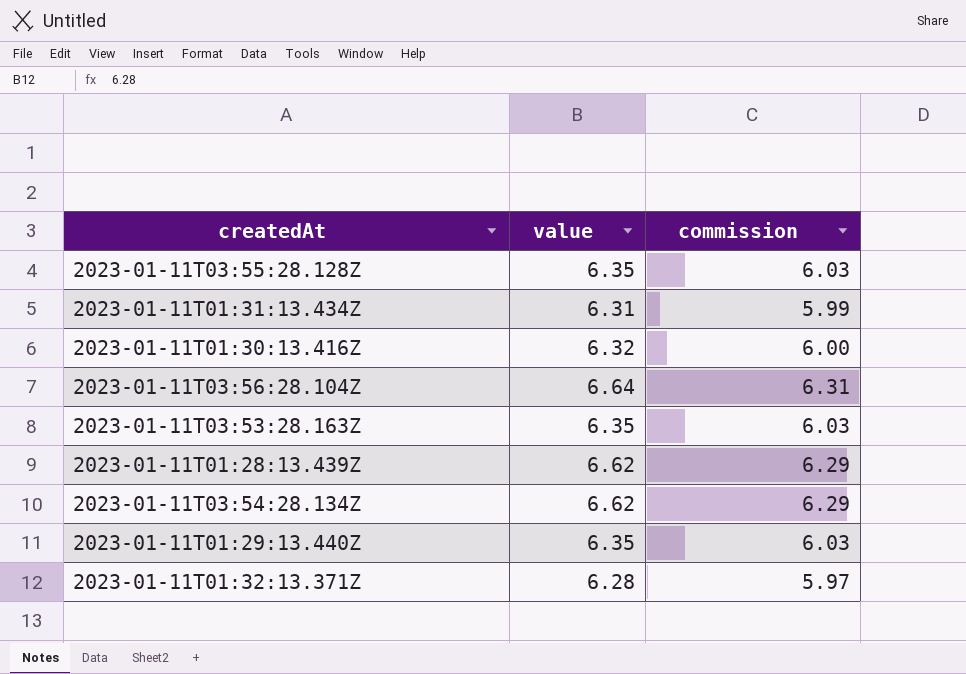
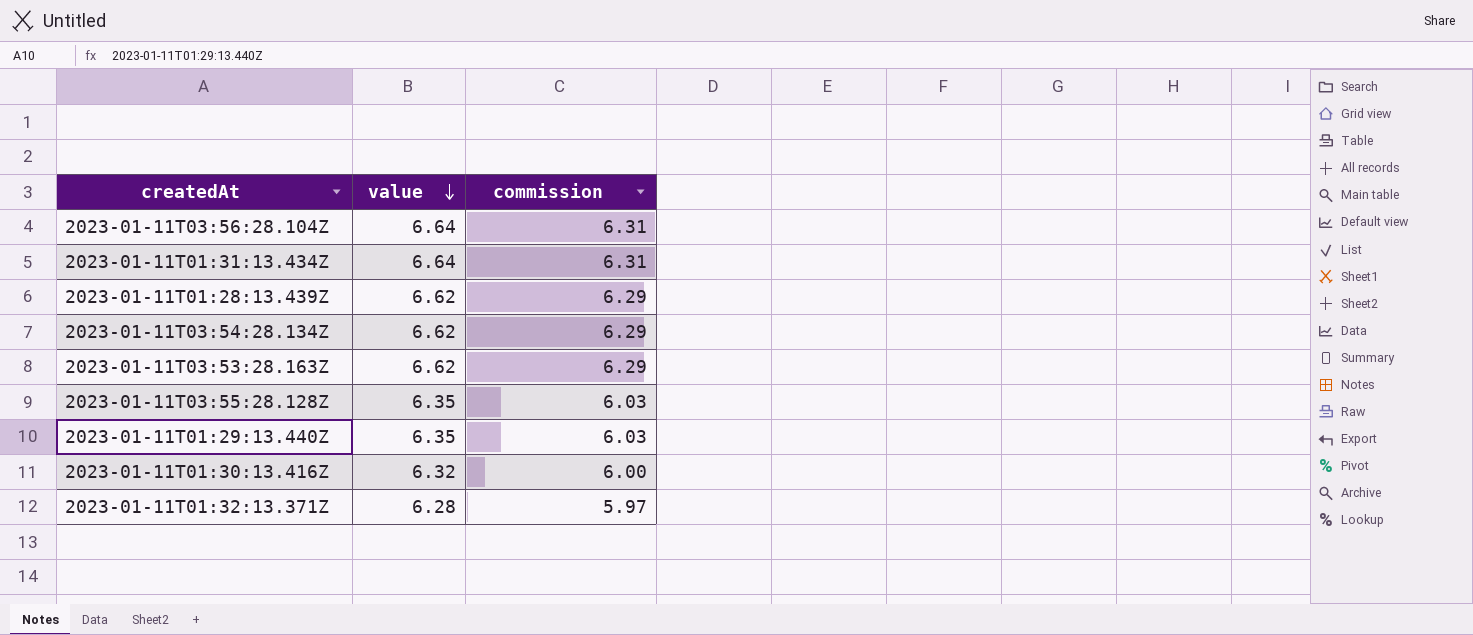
row order: none -> value descending
2023-01-11T01:31:13.434Z | value: 6.31 -> 6.64
2023-01-11T01:31:13.434Z | commission: 5.99 -> 6.31
2023-01-11T03:53:28.163Z | value: 6.35 -> 6.62
2023-01-11T03:53:28.163Z | commission: 6.03 -> 6.29

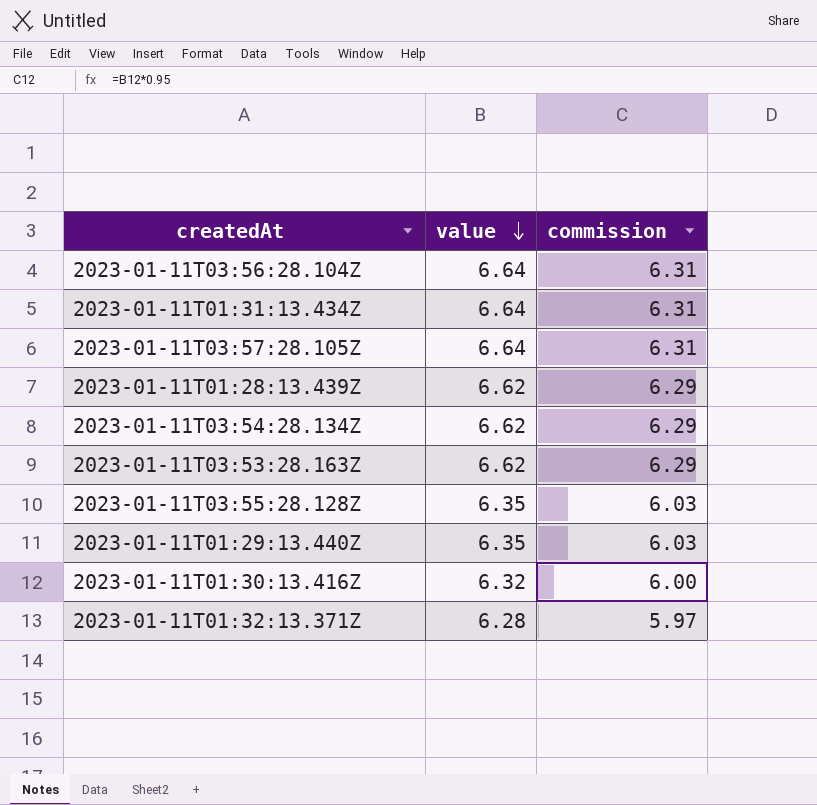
row 2023-01-11T03:57:28.105Z: none -> 6.64 | 6.31

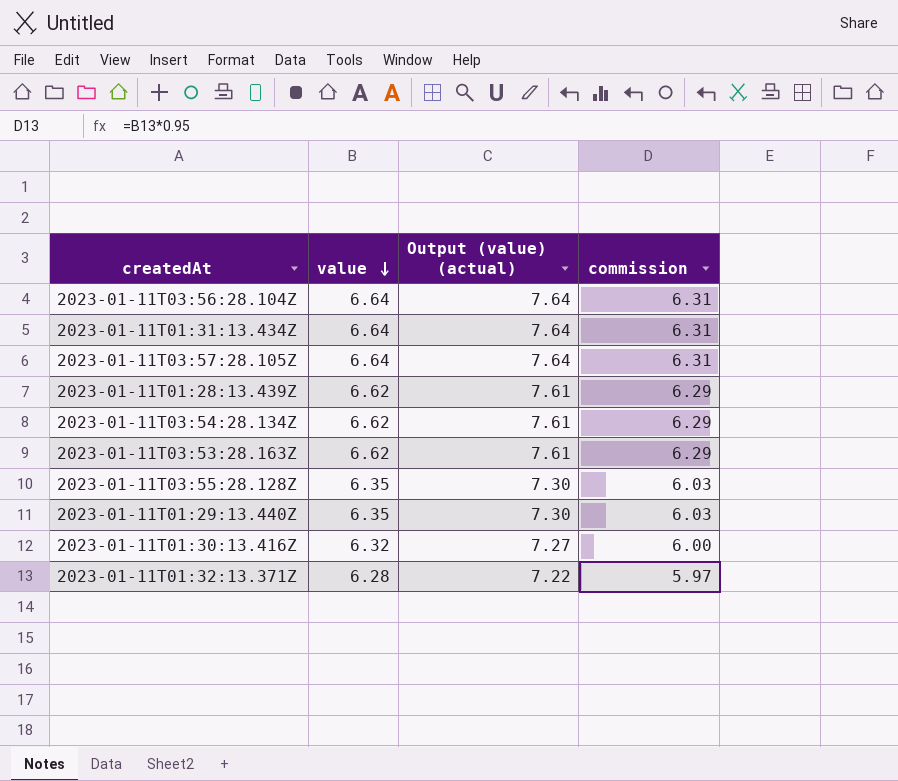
column Output (value) (actual) | formula: none -> [value] * 1.15

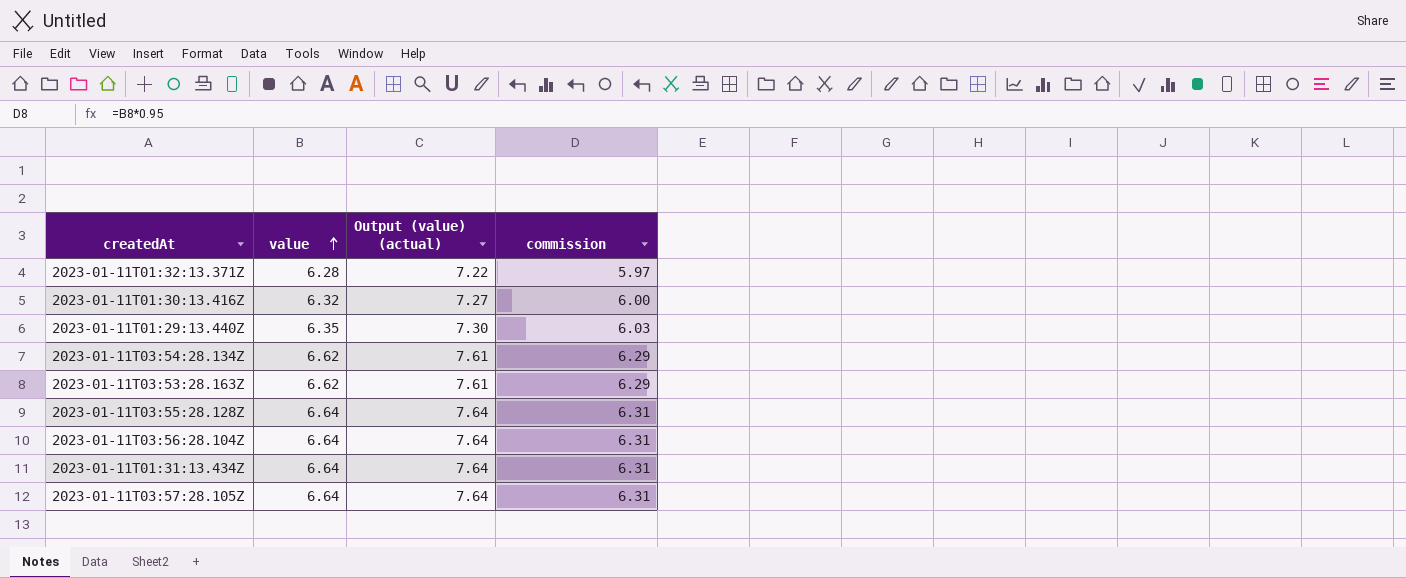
row order: value descending -> value ascending
row 2023-01-11T01:28:13.439Z: 6.62 | 7.61 | 6.29 -> none
2023-01-11T03:55:28.128Z | value: 6.35 -> 6.64
2023-01-11T03:55:28.128Z | Output (value) (actual): 7.30 -> 7.64
2023-01-11T03:55:28.128Z | commission: 6.03 -> 6.31

